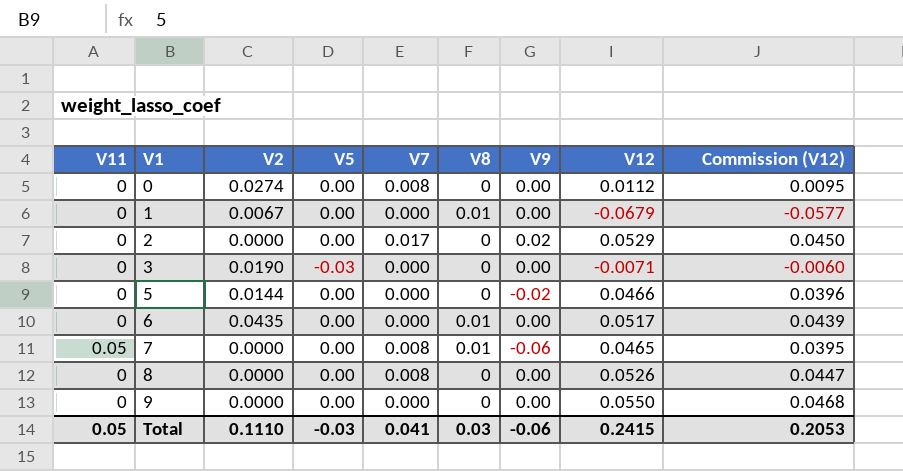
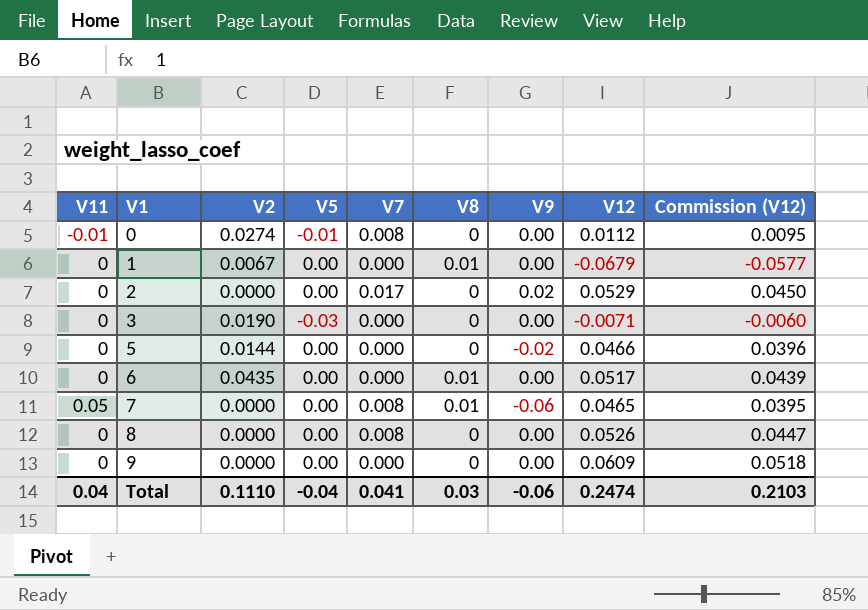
0 | V11: 0 -> -0.01
0 | V5: 0.00 -> -0.01
9 | V12: 0.0550 -> 0.0609
9 | Commission (V12): 0.0468 -> 0.0518
Total | V11: 0.05 -> 0.04
Total | V5: -0.03 -> -0.04
Total | V12: 0.2415 -> 0.2474
Total | Commission (V12): 0.2053 -> 0.2103

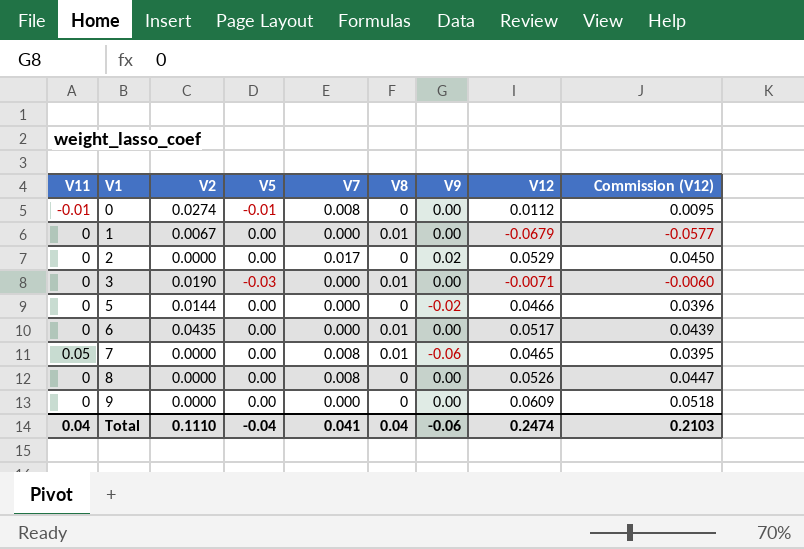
3 | V8: 0 -> 0.01
Total | V8: 0.03 -> 0.04

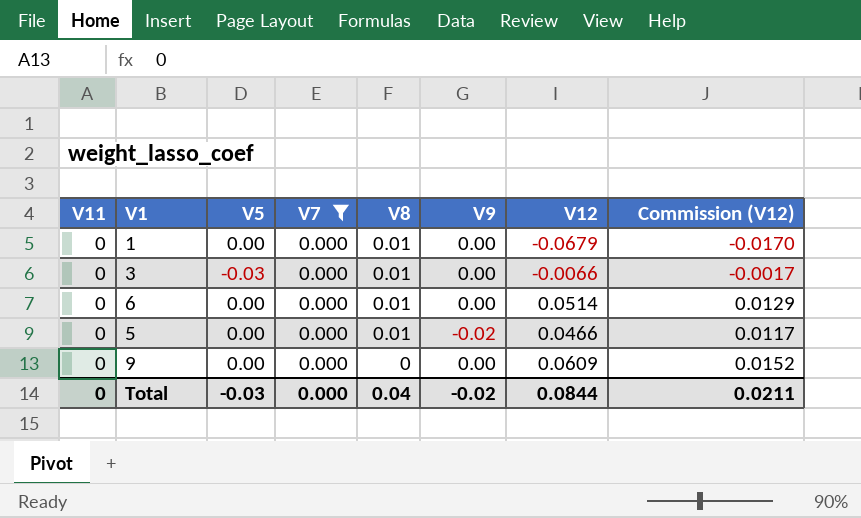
filter: none -> V7 = 0.000
row order: V1 ascending -> V8 descending
column V2 | position: 3 -> none
column Commission (V12) | formula: [V12] * 0.85 -> [V12] * 0.25
3 | V12: -0.0071 -> -0.0066
6 | V12: 0.0517 -> 0.0514
5 | V8: 0 -> 0.01
Total | V11: 0.04 -> 0
Total | V5: -0.04 -> -0.03
Total | V7: 0.041 -> 0.000
Total | V9: -0.06 -> -0.02
Total | V12: 0.2474 -> 0.0844
Total | Commission (V12): 0.2103 -> 0.0211

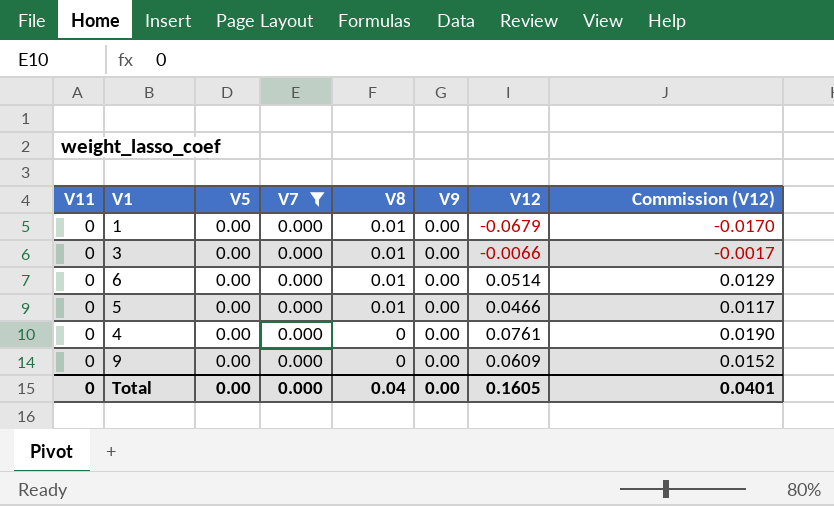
3 | V5: -0.03 -> 0.00
5 | V9: -0.02 -> 0.00
row 4: none -> 0 | 0.00 | 0.000 | 0 | 0.00 | 0.0761 | 0.0190
Total | V5: -0.03 -> 0.00
Total | V9: -0.02 -> 0.00
Total | V12: 0.0844 -> 0.1605
Total | Commission (V12): 0.0211 -> 0.0401

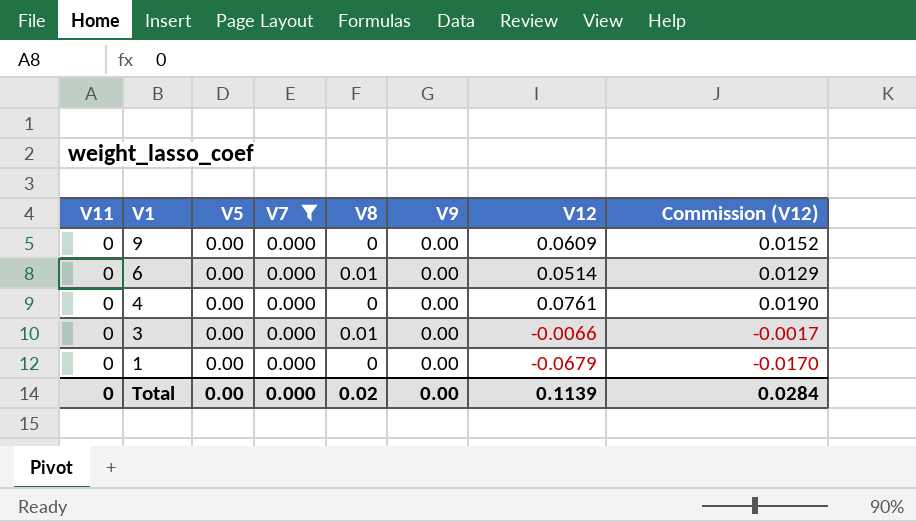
row order: V8 descending -> V1 descending
row 5: 0 | 0.00 | 0.000 | 0.01 | 0.00 | 0.0466 | 0.0117 -> none
1 | V8: 0.01 -> 0
Total | V8: 0.04 -> 0.02
Total | V12: 0.1605 -> 0.1139
Total | Commission (V12): 0.0401 -> 0.0284

